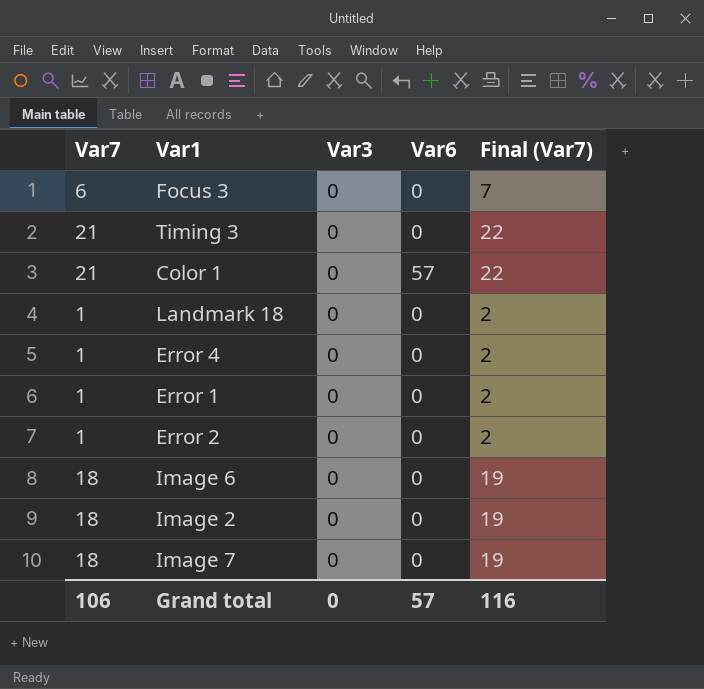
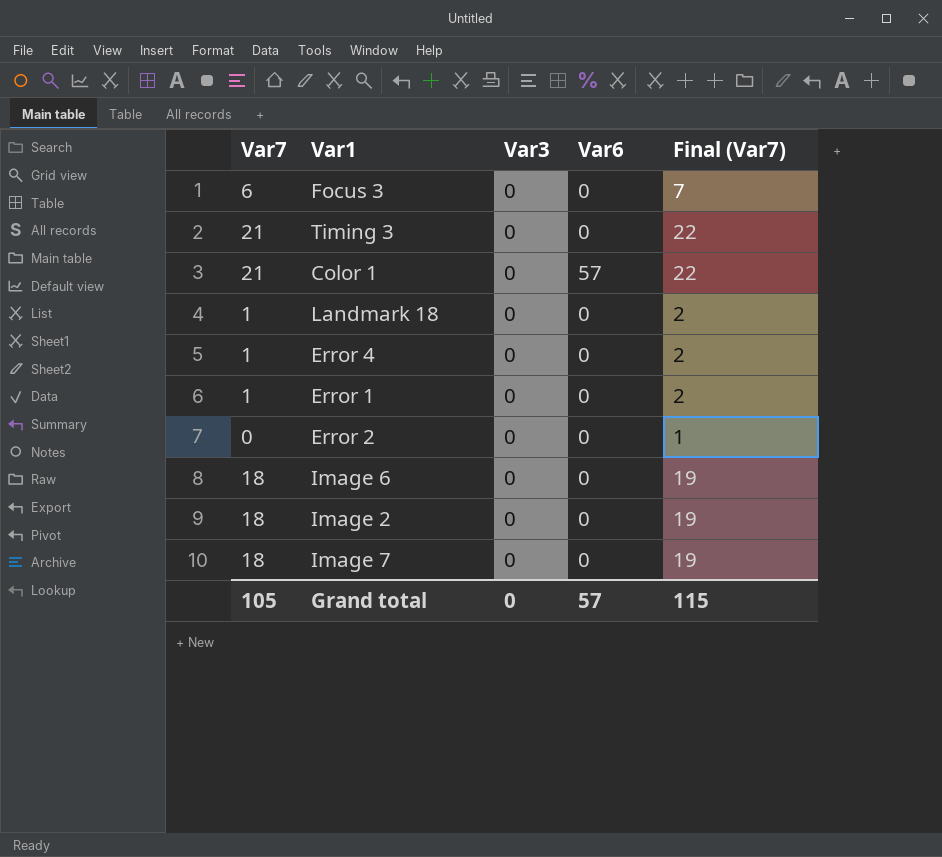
Error 2 | Var7: 1 -> 0
Error 2 | Final (Var7): 2 -> 1
Grand total | Var7: 106 -> 105
Grand total | Final (Var7): 116 -> 115

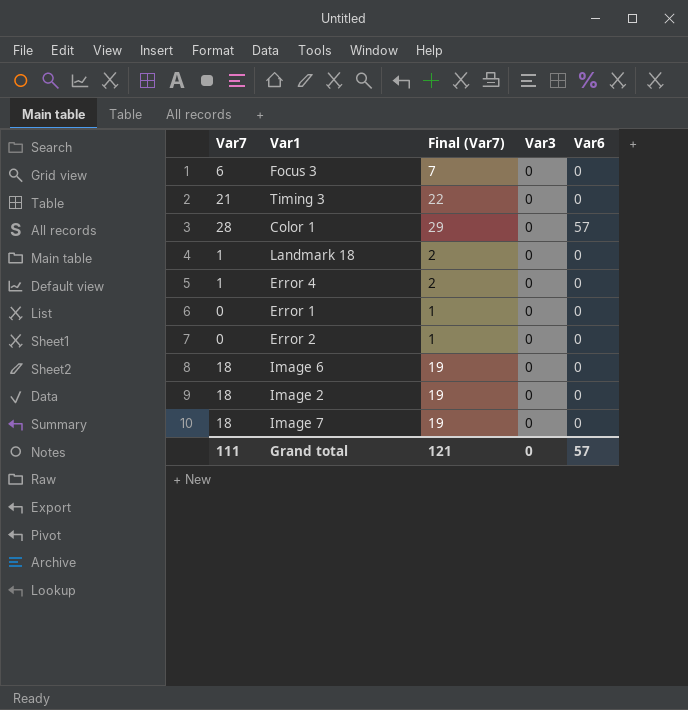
column Final (Var7) | position: 5 -> 3
Color 1 | Var7: 21 -> 28
Color 1 | Final (Var7): 22 -> 29
Error 1 | Var7: 1 -> 0
Error 1 | Final (Var7): 2 -> 1
Grand total | Var7: 105 -> 111
Grand total | Final (Var7): 115 -> 121

